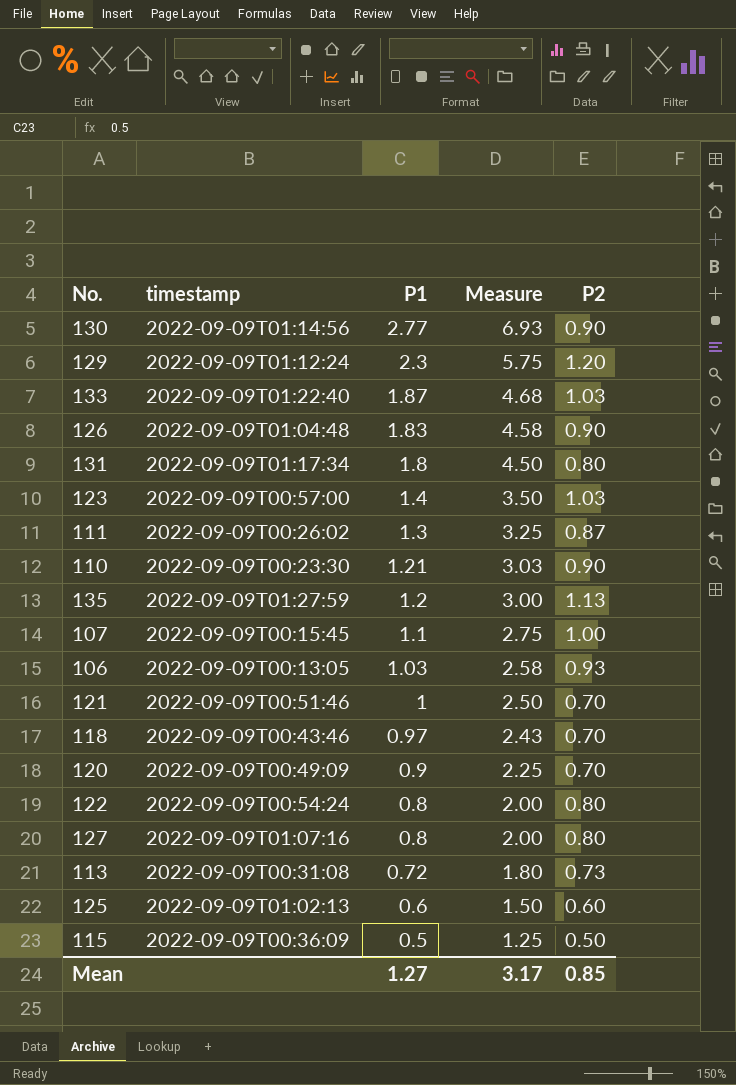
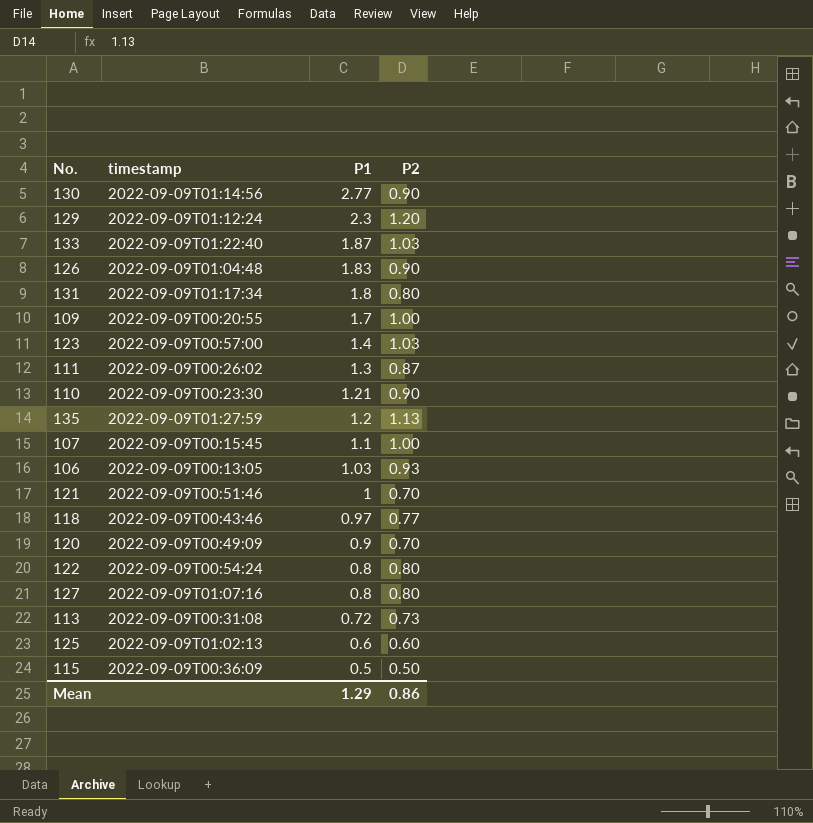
column Measure | formula: [P1] * 2.5 -> none
row 109: none -> 2022-09-09T00:20:55 | 1.7 | 1.00
118 | P2: 0.70 -> 0.77
Mean | P1: 1.27 -> 1.29
Mean | P2: 0.85 -> 0.86

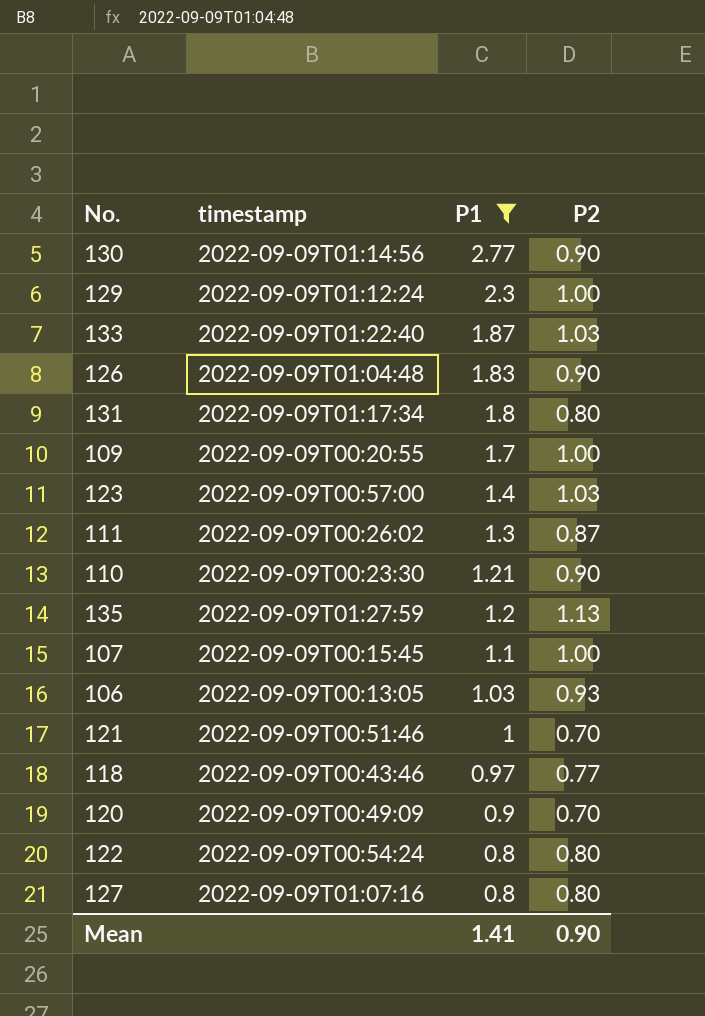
filter: none -> P1 >= 0.8
129 | P2: 1.20 -> 1.00
Mean | P1: 1.29 -> 1.41
Mean | P2: 0.86 -> 0.90

